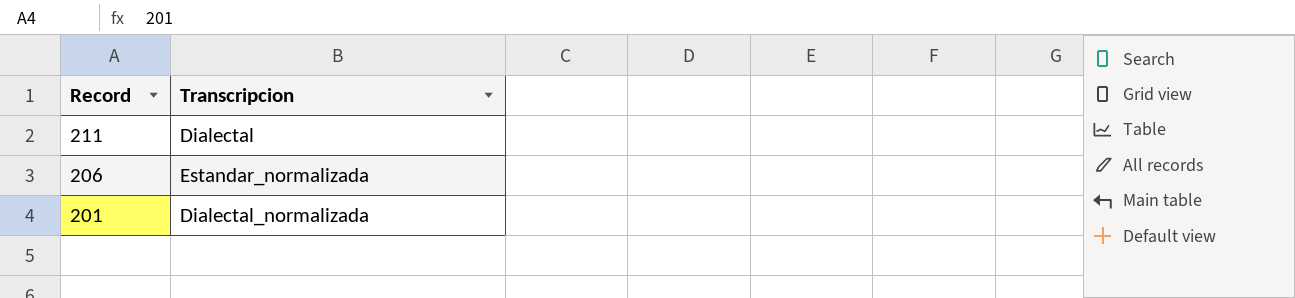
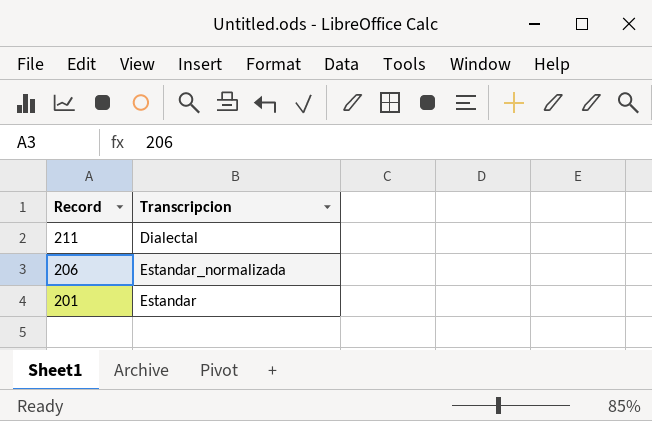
201 | Transcripcion: Dialectal_normalizada -> Estandar

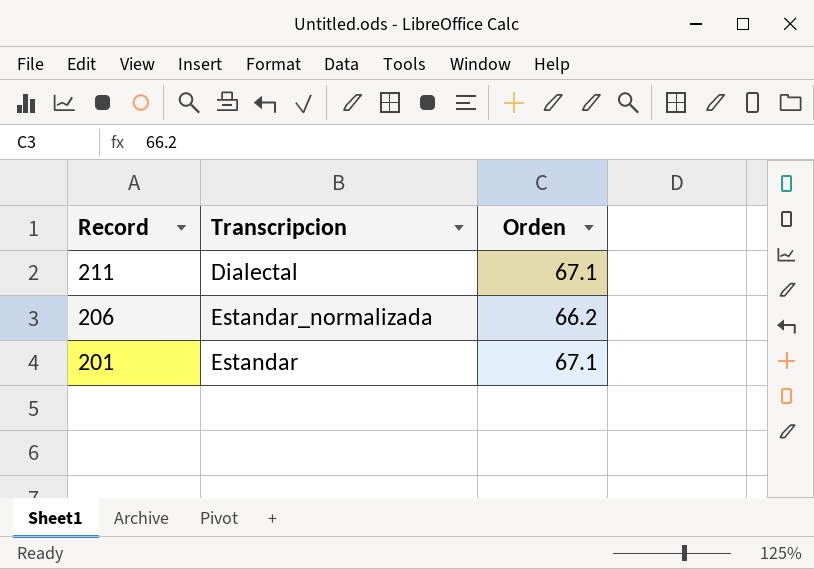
column Orden | position: none -> 3

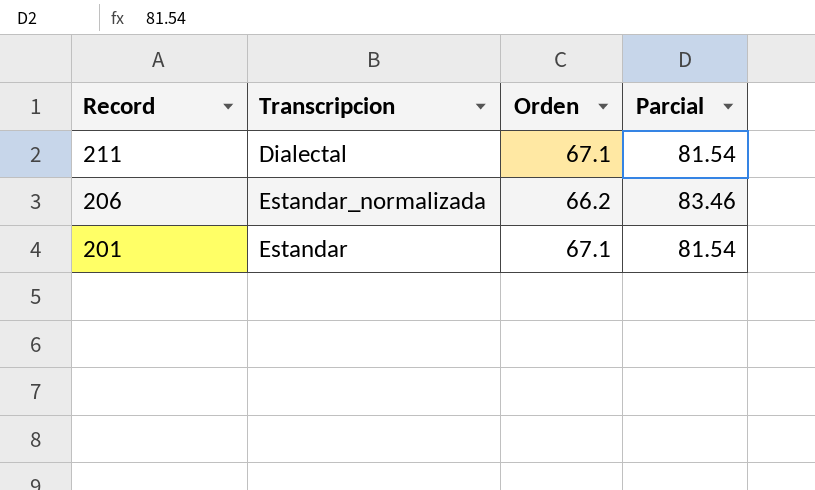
column Parcial | position: none -> 4

